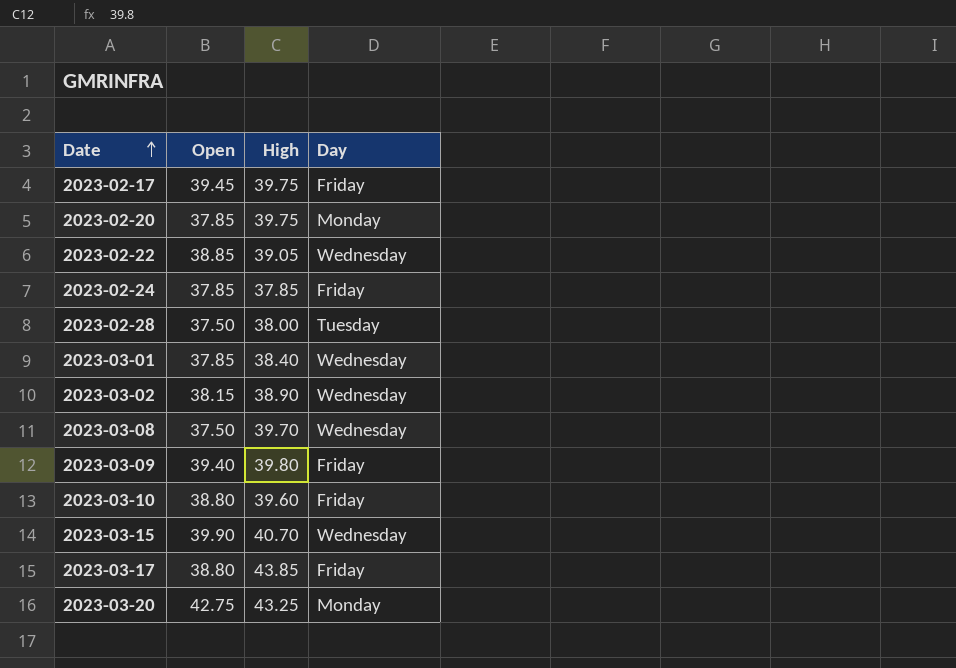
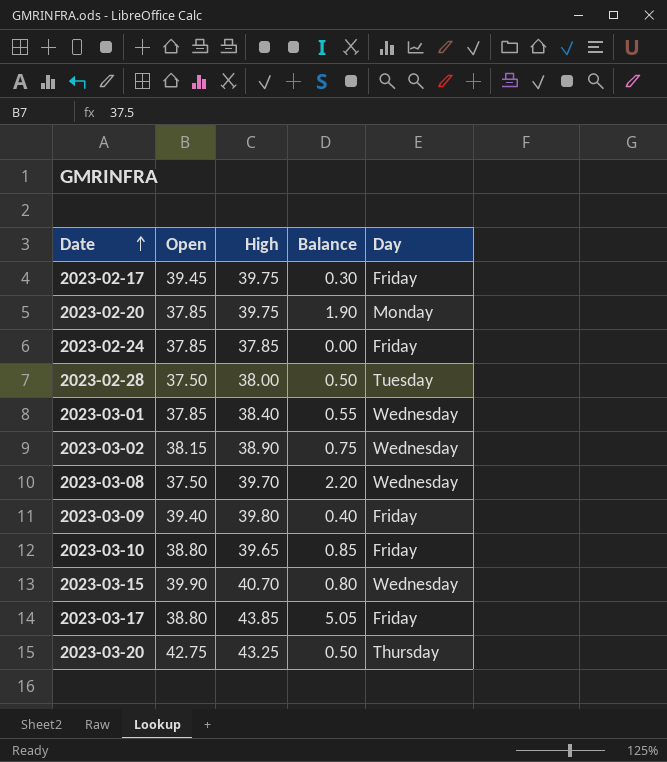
column Balance | formula: none -> [High] - [Open]
row 2023-02-22: 38.85 | 39.05 | Wednesday -> none
2023-03-10 | High: 39.60 -> 39.65
2023-03-20 | Day: Monday -> Thursday

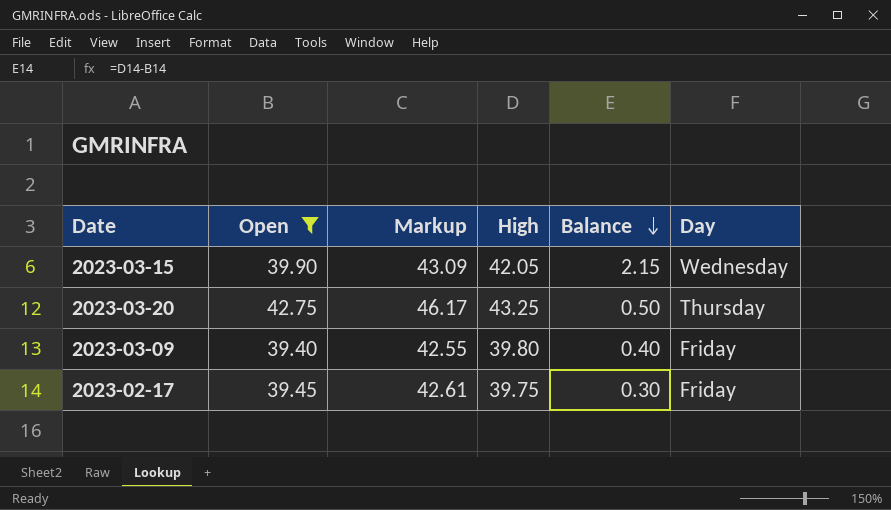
filter: none -> Open >= 39.40
row order: Date ascending -> Balance descending
column Markup | formula: none -> [Open] * 1.08
2023-03-15 | High: 40.70 -> 42.05
2023-03-15 | Balance: 0.80 -> 2.15

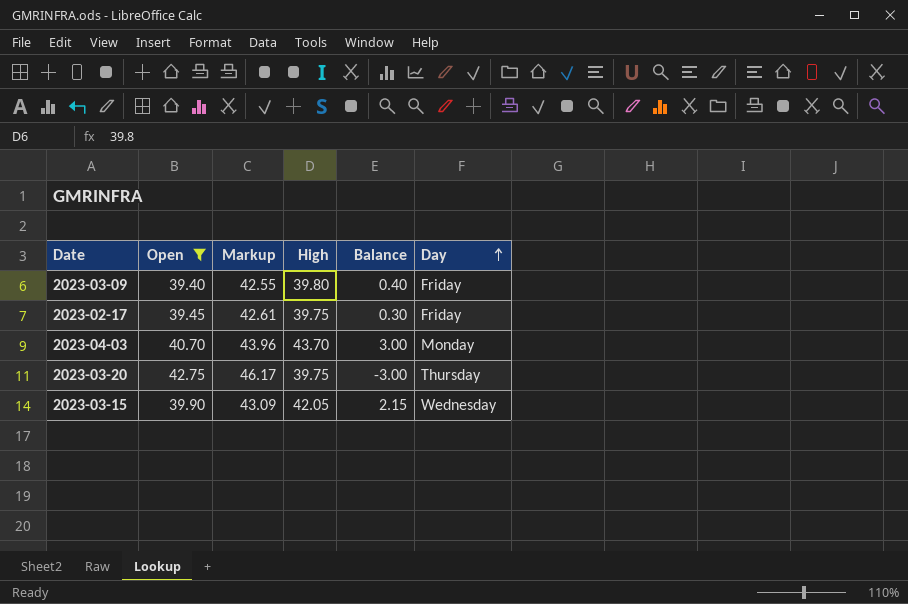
row order: Balance descending -> Day ascending
row 2023-04-03: none -> 40.70 | 43.96 | 43.70 | 3.00 | Monday
2023-03-20 | High: 43.25 -> 39.75
2023-03-20 | Balance: 0.50 -> -3.00

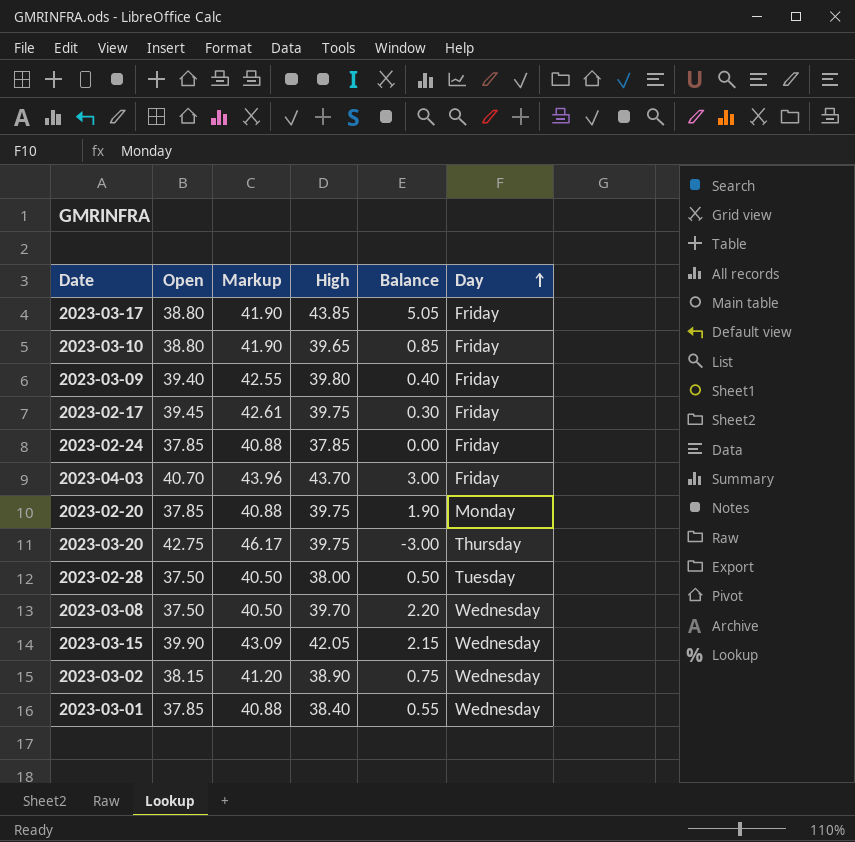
filter: Open >= 39.40 -> none
2023-04-03 | Day: Monday -> Friday

